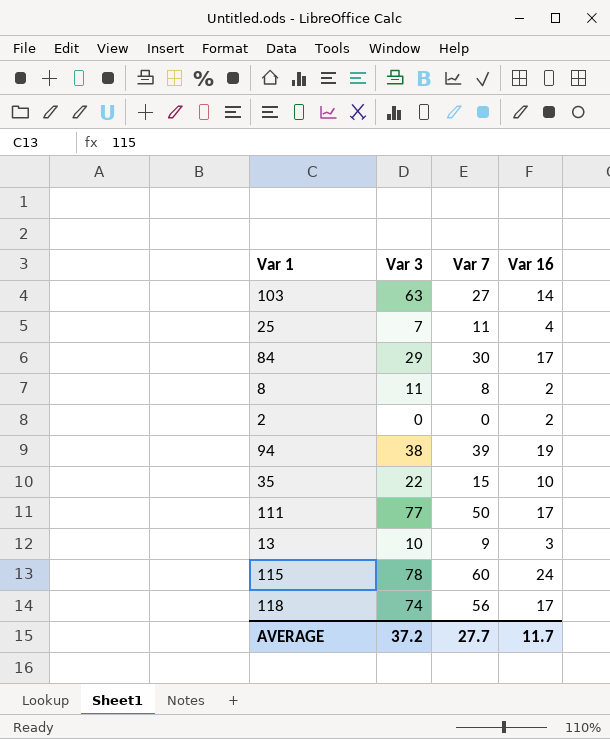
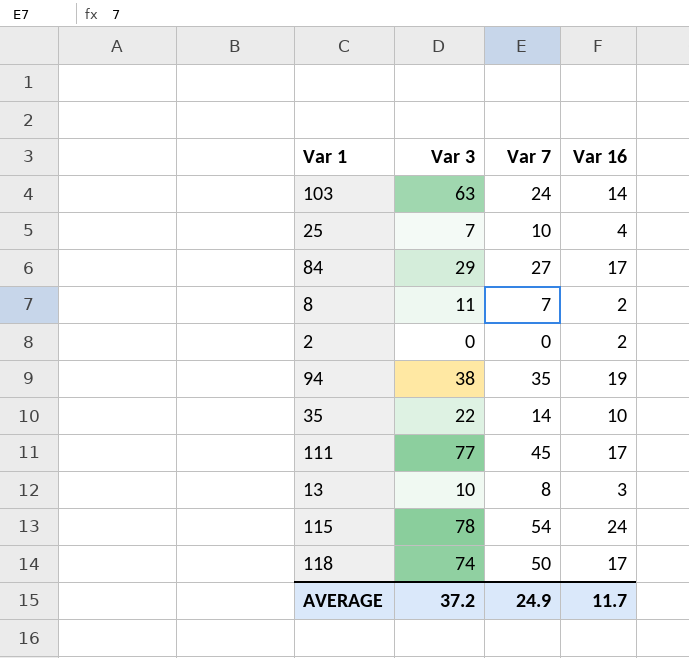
103 | Var 7: 27 -> 24
25 | Var 7: 11 -> 10
84 | Var 7: 30 -> 27
8 | Var 7: 8 -> 7
94 | Var 7: 39 -> 35
35 | Var 7: 15 -> 14
111 | Var 7: 50 -> 45
13 | Var 7: 9 -> 8
115 | Var 7: 60 -> 54
118 | Var 7: 56 -> 50
AVERAGE | Var 7: 27.7 -> 24.9

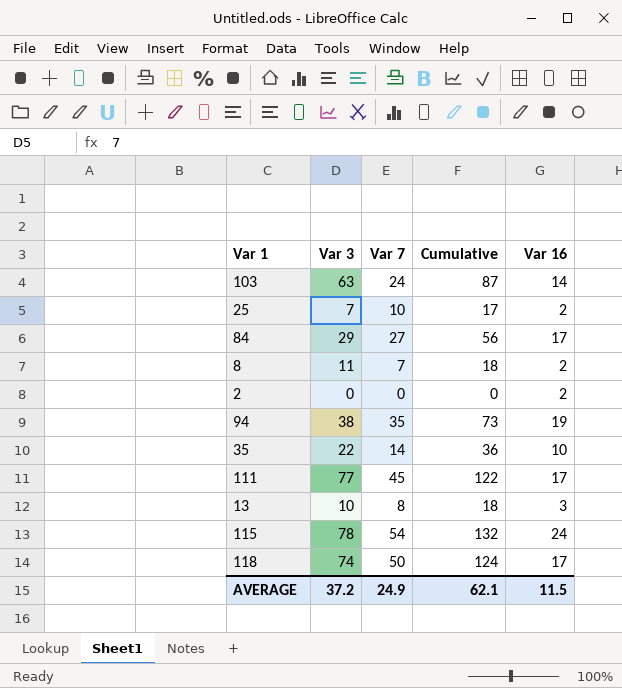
column Cumulative | formula: none -> [Var 3] + [Var 7]
25 | Var 16: 4 -> 2
AVERAGE | Var 16: 11.7 -> 11.5

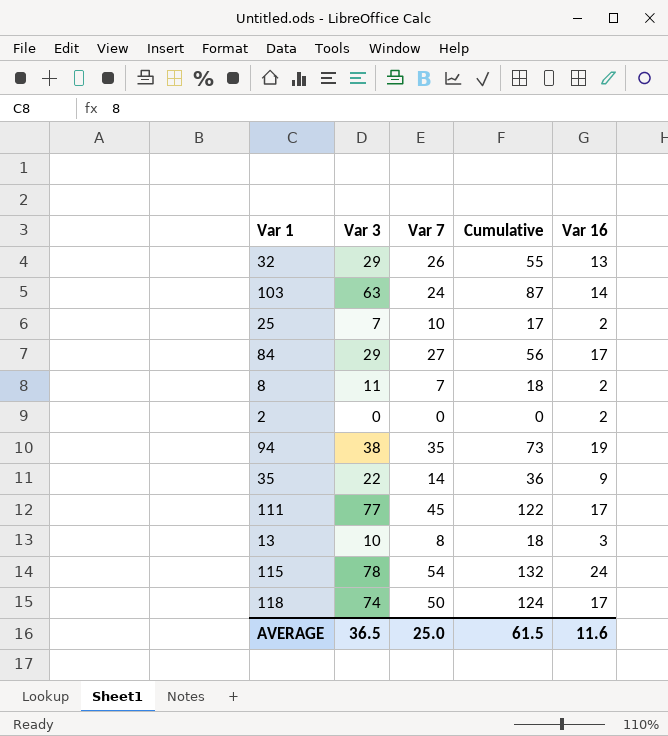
row 32: none -> 29 | 26 | 55 | 13
35 | Var 16: 10 -> 9
AVERAGE | Var 3: 37.2 -> 36.5
AVERAGE | Var 7: 24.9 -> 25.0
AVERAGE | Cumulative: 62.1 -> 61.5
AVERAGE | Var 16: 11.5 -> 11.6

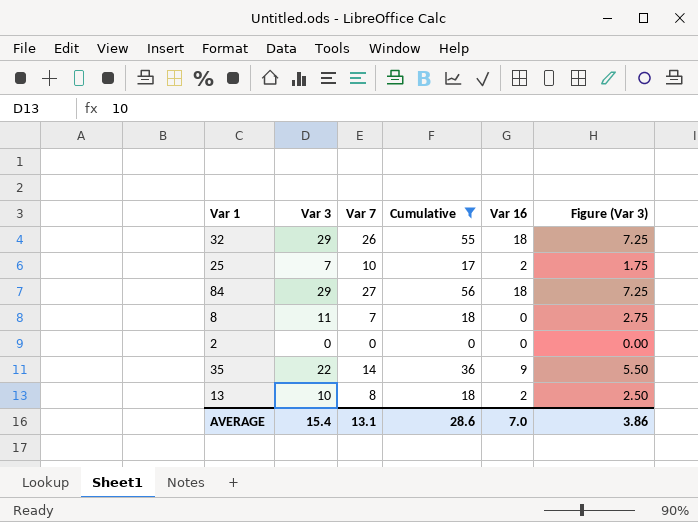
filter: none -> Cumulative <= 56
column Figure (Var 3) | formula: none -> [Var 3] * 0.25
32 | Var 16: 13 -> 18
84 | Var 16: 17 -> 18
8 | Var 16: 2 -> 0
2 | Var 16: 2 -> 0
13 | Var 16: 3 -> 2
AVERAGE | Var 3: 36.5 -> 15.4
AVERAGE | Var 7: 25.0 -> 13.1
AVERAGE | Cumulative: 61.5 -> 28.6
AVERAGE | Var 16: 11.6 -> 7.0

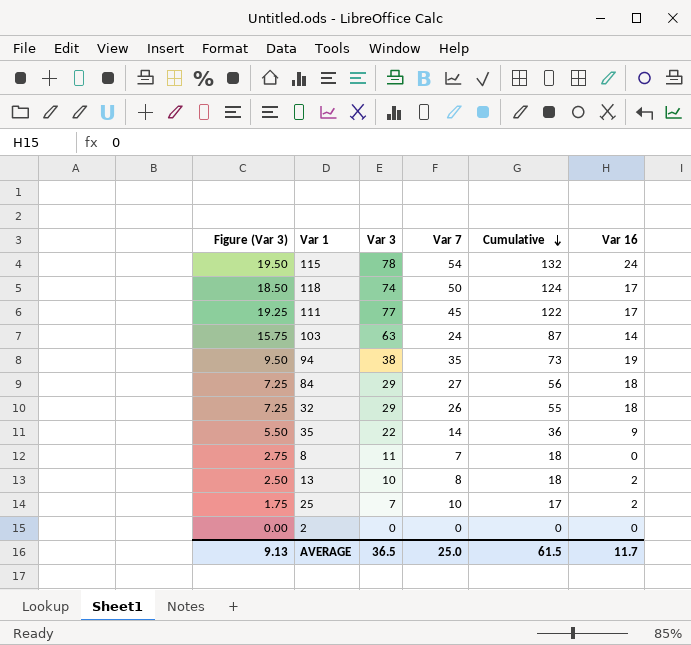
filter: Cumulative <= 56 -> none
row order: none -> Cumulative descending
column Figure (Var 3) | position: 6 -> 1
AVERAGE | Figure (Var 3): 3.86 -> 9.13
AVERAGE | Var 3: 15.4 -> 36.5
AVERAGE | Var 7: 13.1 -> 25.0
AVERAGE | Cumulative: 28.6 -> 61.5
AVERAGE | Var 16: 7.0 -> 11.7

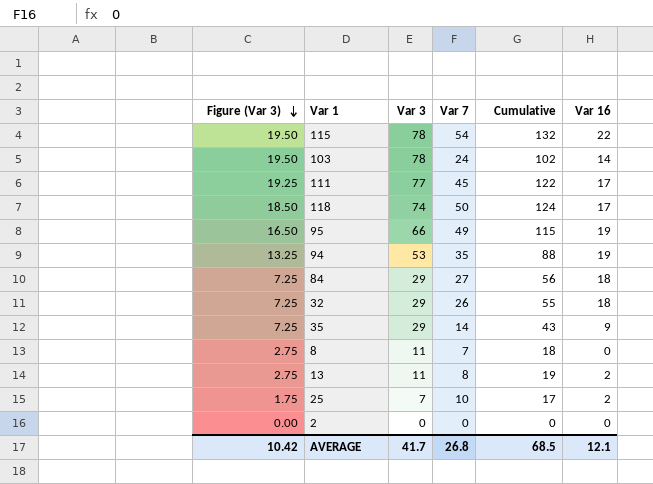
row order: Cumulative descending -> Figure (Var 3) descending
115 | Var 16: 24 -> 22
103 | Figure (Var 3): 15.75 -> 19.50
103 | Var 3: 63 -> 78
103 | Cumulative: 87 -> 102
row 95: none -> 16.50 | 66 | 49 | 115 | 19
94 | Figure (Var 3): 9.50 -> 13.25
94 | Var 3: 38 -> 53
94 | Cumulative: 73 -> 88
35 | Figure (Var 3): 5.50 -> 7.25
35 | Var 3: 22 -> 29
35 | Cumulative: 36 -> 43
13 | Figure (Var 3): 2.50 -> 2.75
13 | Var 3: 10 -> 11
13 | Cumulative: 18 -> 19
AVERAGE | Figure (Var 3): 9.13 -> 10.42
AVERAGE | Var 3: 36.5 -> 41.7
AVERAGE | Var 7: 25.0 -> 26.8
AVERAGE | Cumulative: 61.5 -> 68.5
AVERAGE | Var 16: 11.7 -> 12.1

